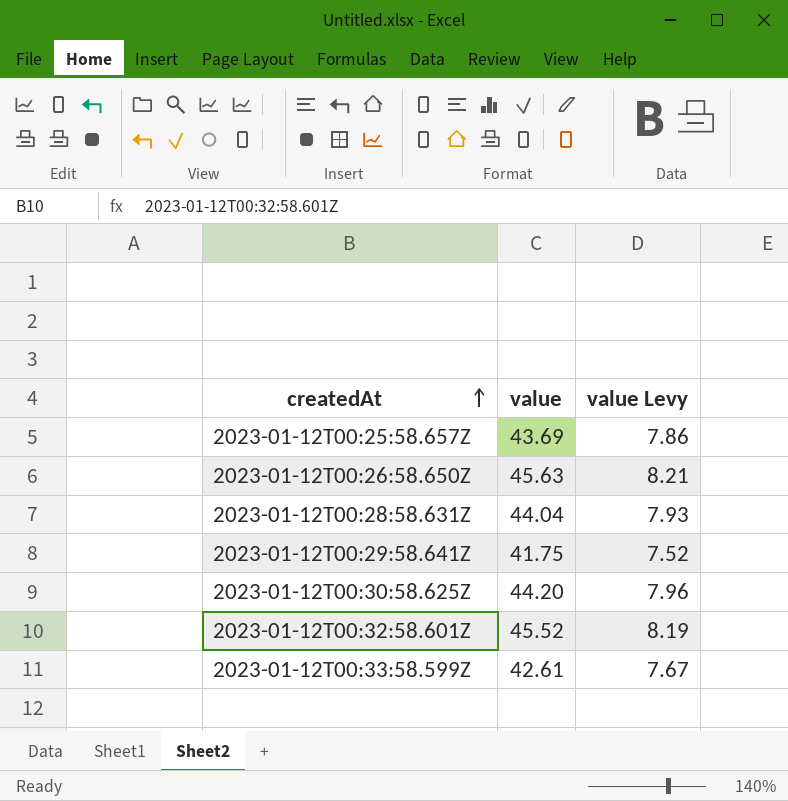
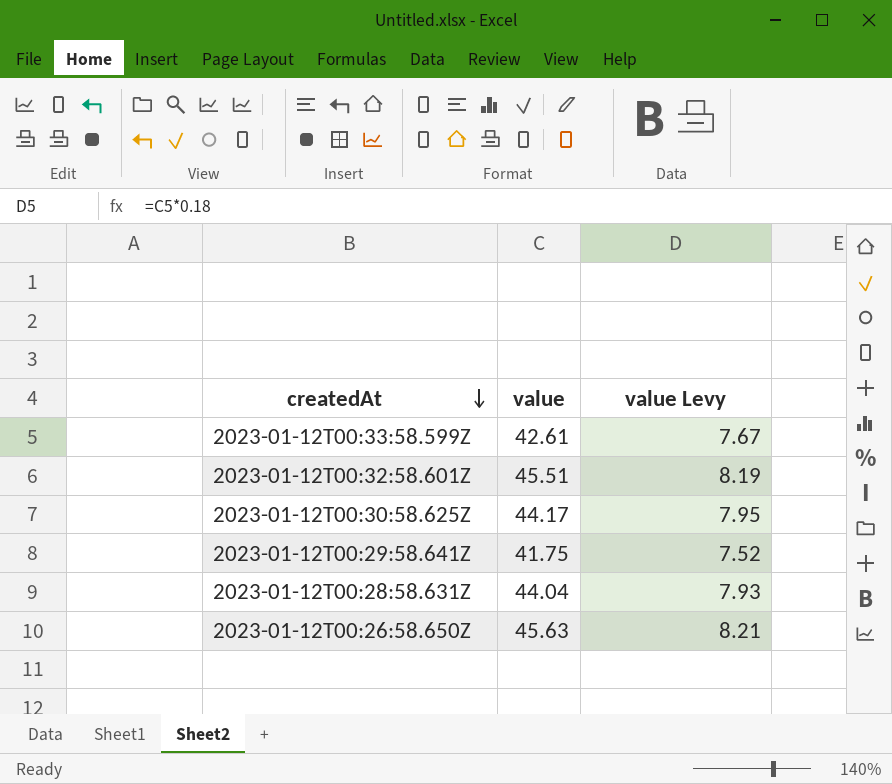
row order: createdAt ascending -> createdAt descending
row 2023-01-12T00:25:58.657Z: 43.69 | 7.86 -> none
2023-01-12T00:32:58.601Z | value: 45.52 -> 45.51
2023-01-12T00:30:58.625Z | value: 44.20 -> 44.17
2023-01-12T00:30:58.625Z | value Levy: 7.96 -> 7.95

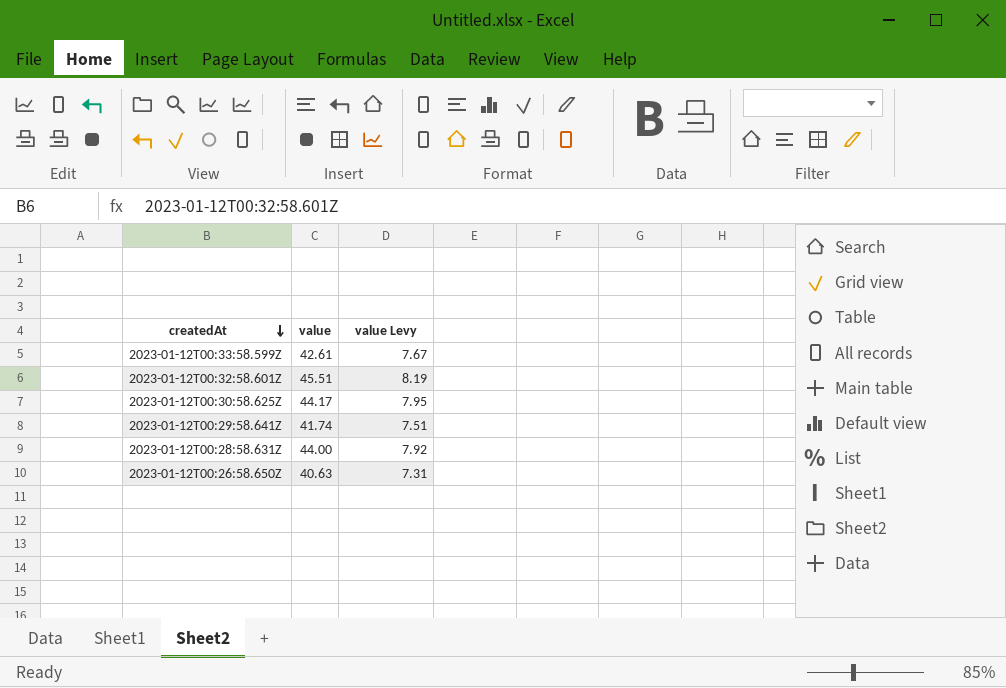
2023-01-12T00:29:58.641Z | value: 41.75 -> 41.74
2023-01-12T00:29:58.641Z | value Levy: 7.52 -> 7.51
2023-01-12T00:28:58.631Z | value: 44.04 -> 44.00
2023-01-12T00:28:58.631Z | value Levy: 7.93 -> 7.92
2023-01-12T00:26:58.650Z | value: 45.63 -> 40.63
2023-01-12T00:26:58.650Z | value Levy: 8.21 -> 7.31

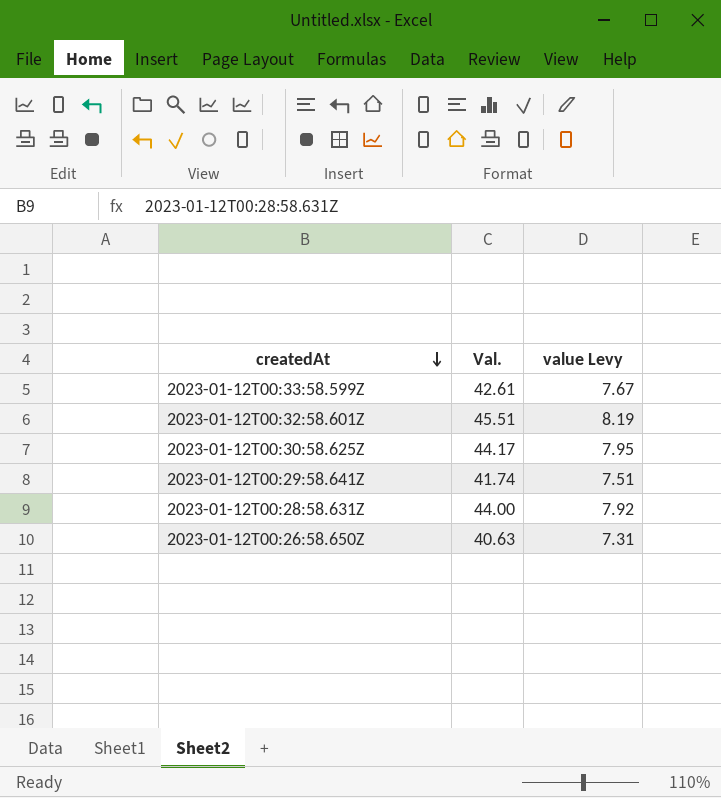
column name: value -> Val.

